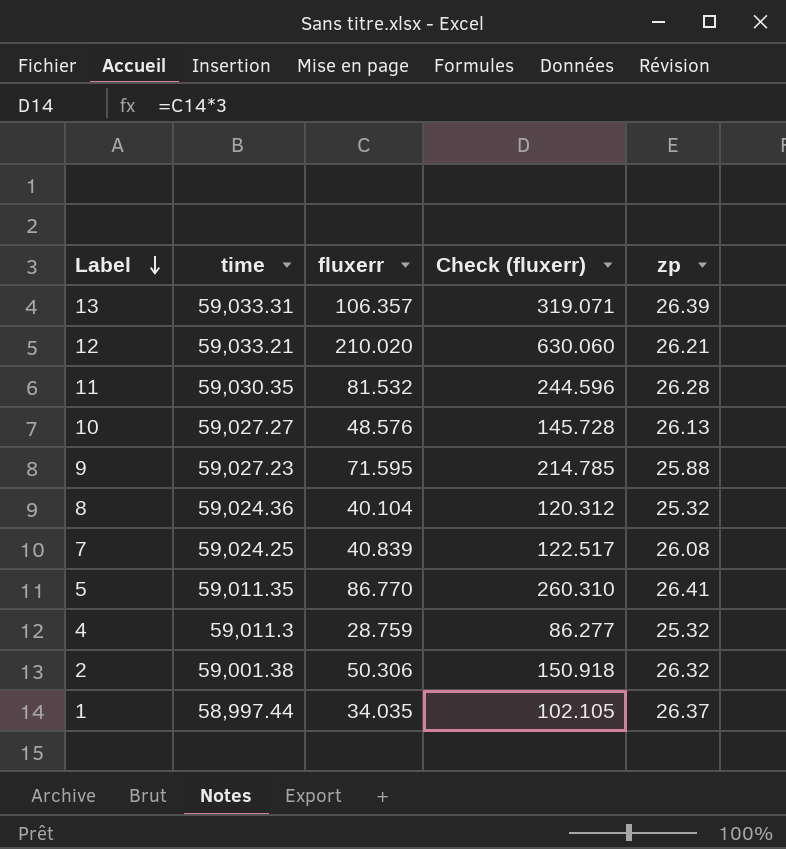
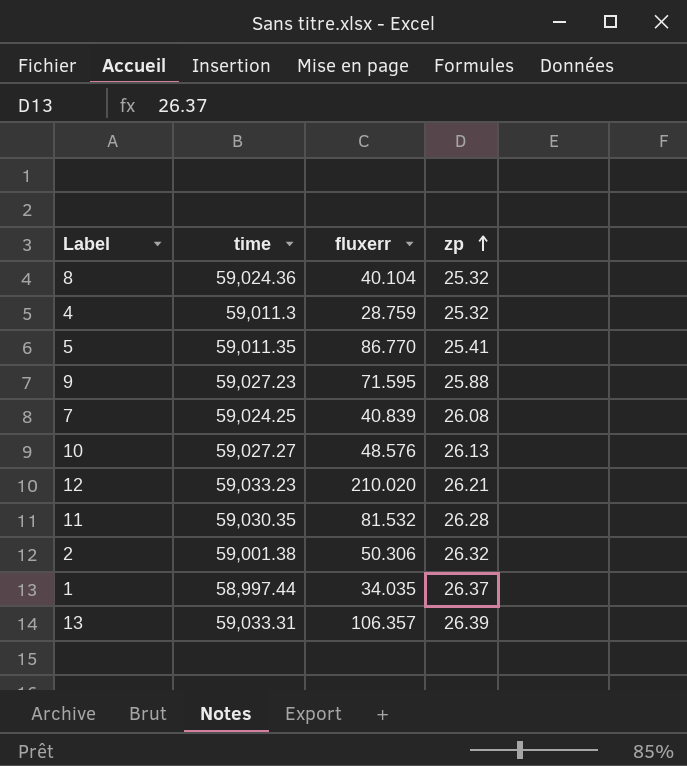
row order: Label descending -> zp ascending
column Check (fluxerr) | formula: [fluxerr] * 3 -> none
5 | zp: 26.41 -> 25.41
12 | time: 59,033.21 -> 59,033.23

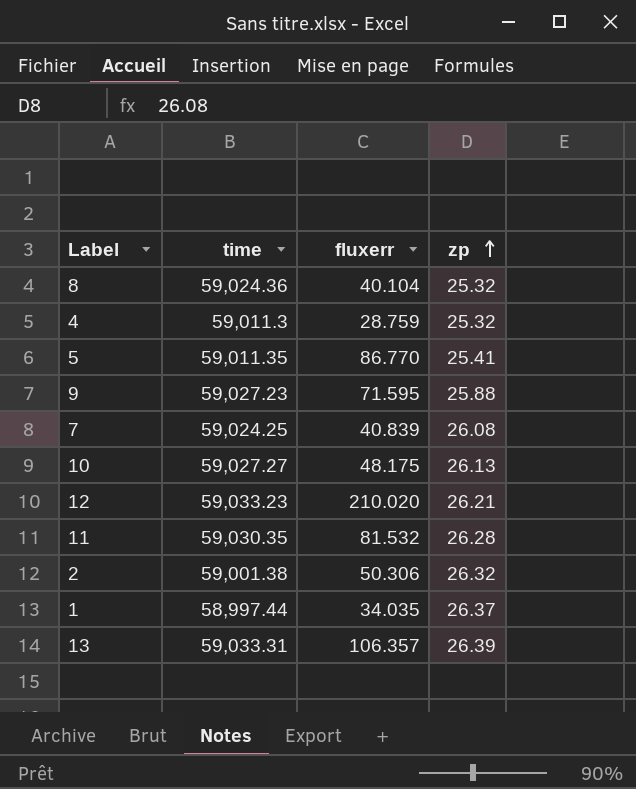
10 | fluxerr: 48.576 -> 48.175

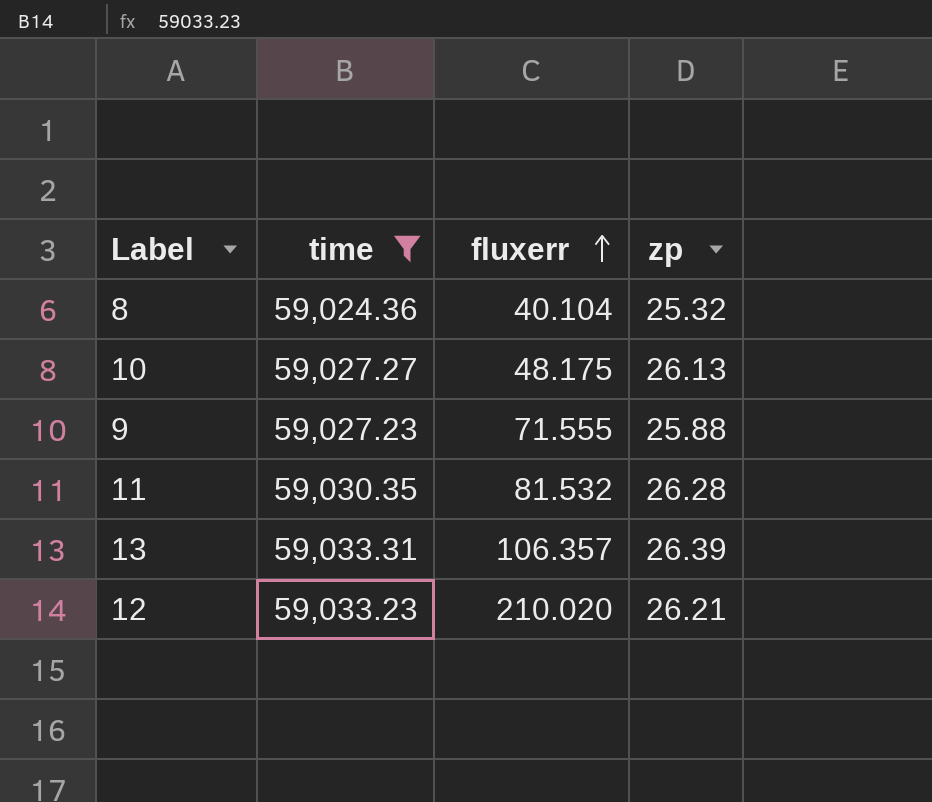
filter: none -> time >= 59,024.36
row order: zp ascending -> fluxerr ascending
9 | fluxerr: 71.595 -> 71.555

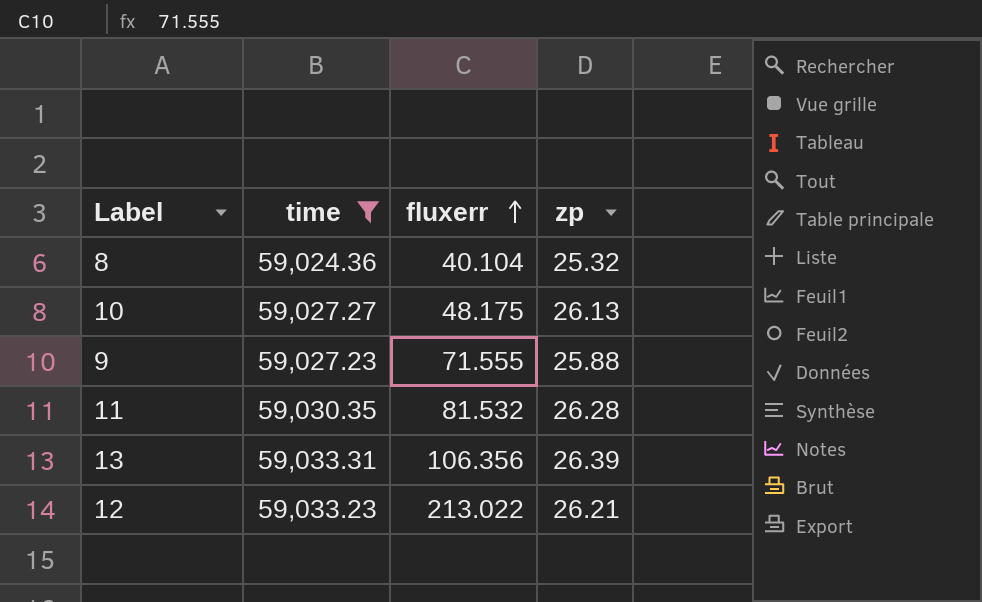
13 | fluxerr: 106.357 -> 106.356
12 | fluxerr: 210.020 -> 213.022

